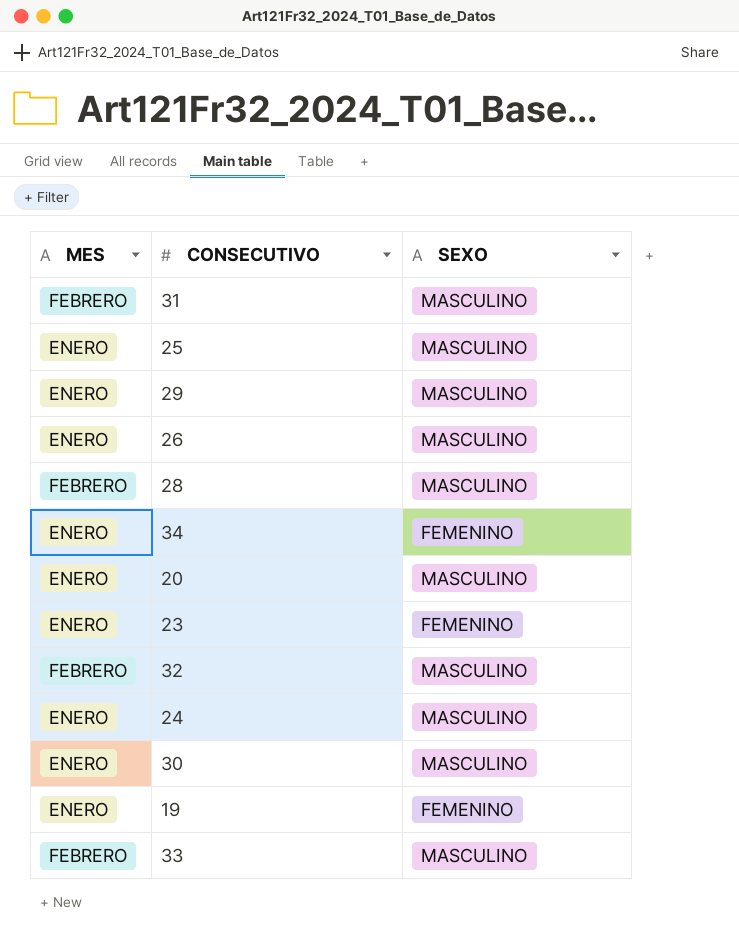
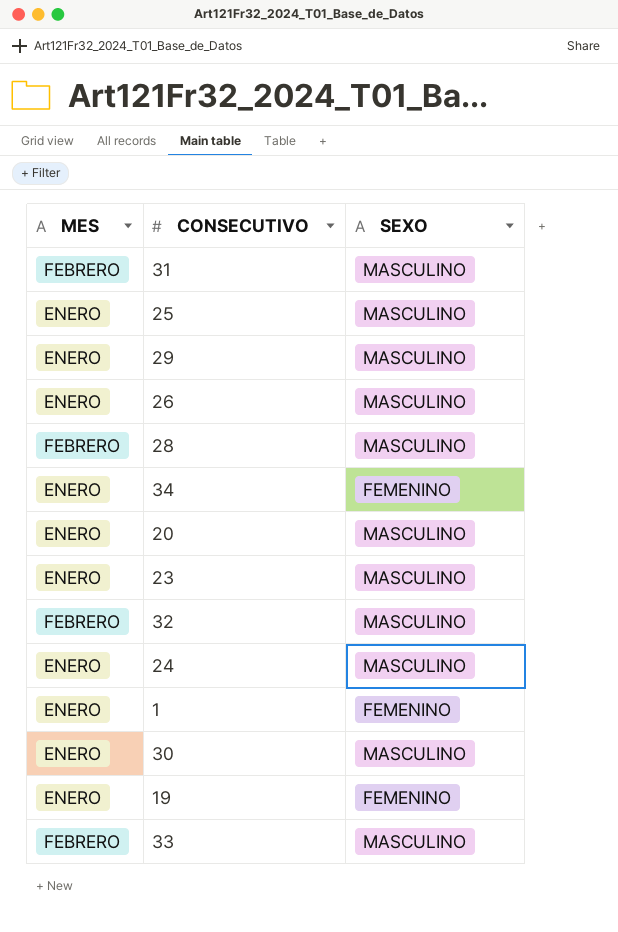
23 | SEXO: FEMENINO -> MASCULINO
row 1: none -> ENERO | FEMENINO

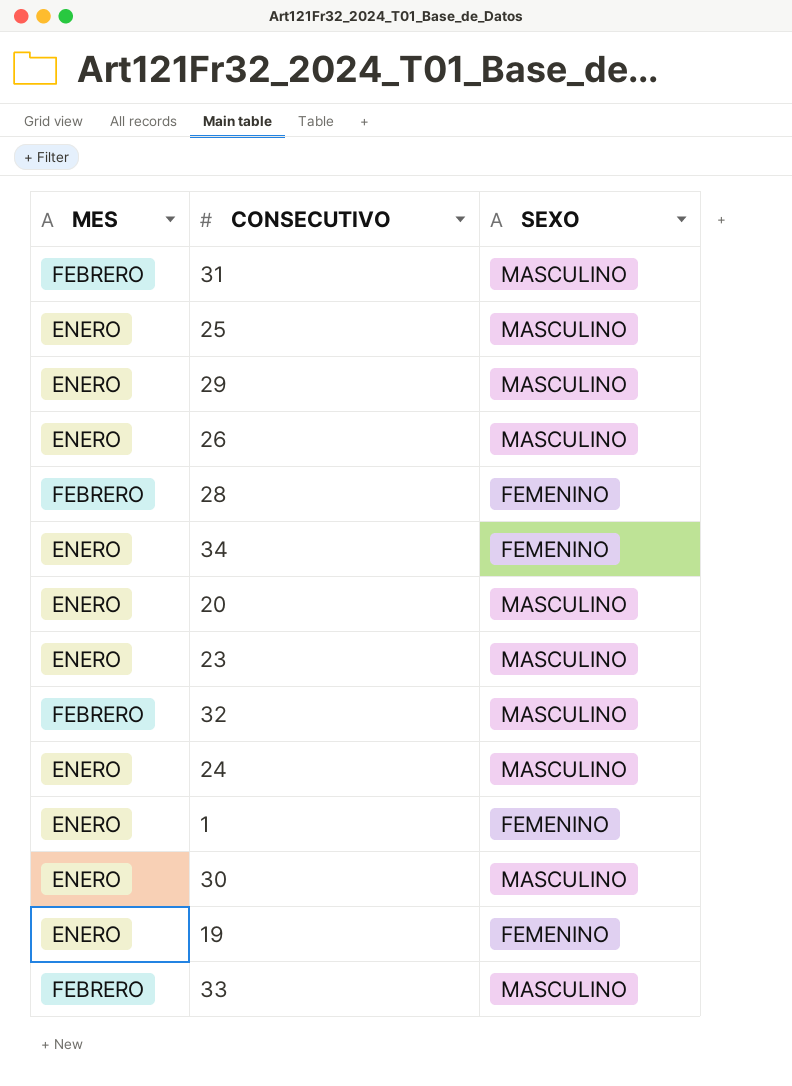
28 | SEXO: MASCULINO -> FEMENINO

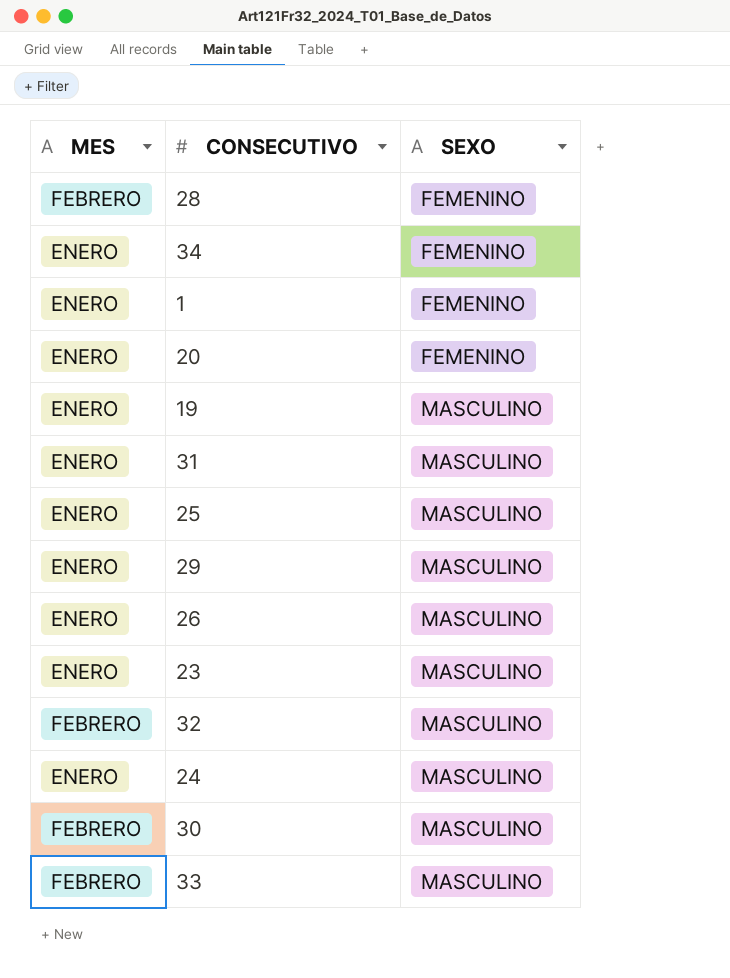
row order: none -> SEXO ascending
20 | SEXO: MASCULINO -> FEMENINO
19 | SEXO: FEMENINO -> MASCULINO
31 | MES: FEBRERO -> ENERO
30 | MES: ENERO -> FEBRERO

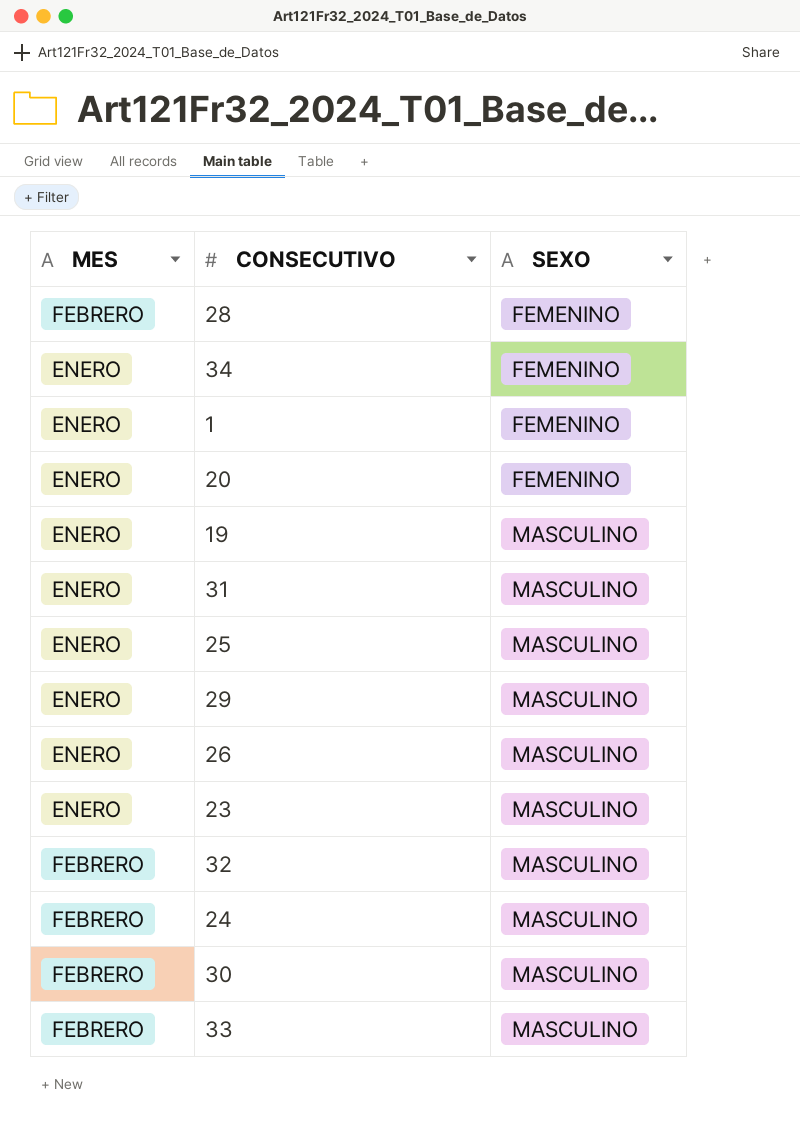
24 | MES: ENERO -> FEBRERO

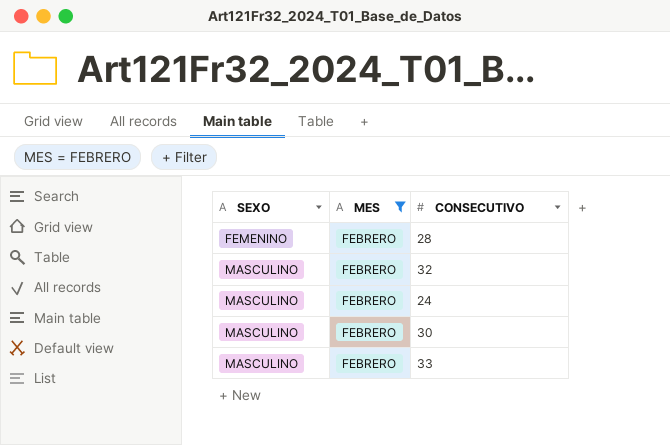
filter: none -> MES = FEBRERO
column SEXO | position: 3 -> 1

